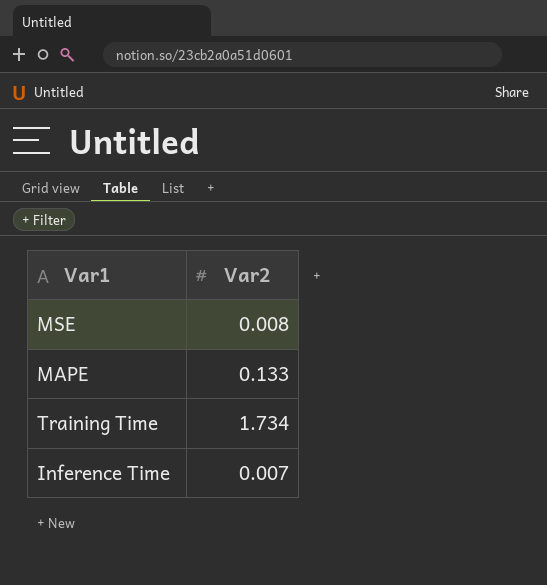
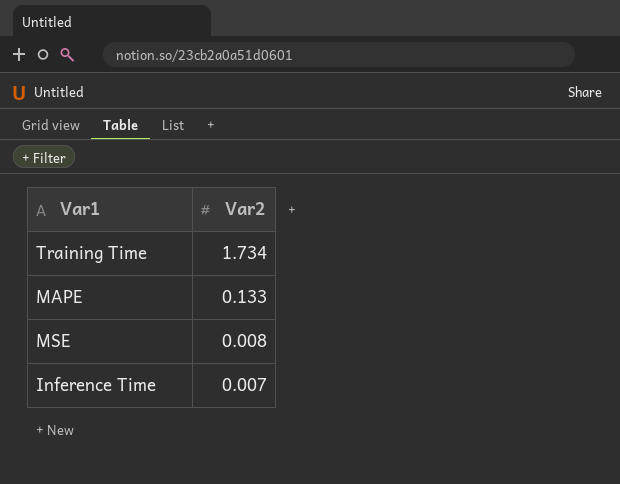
row order: none -> Var2 descending

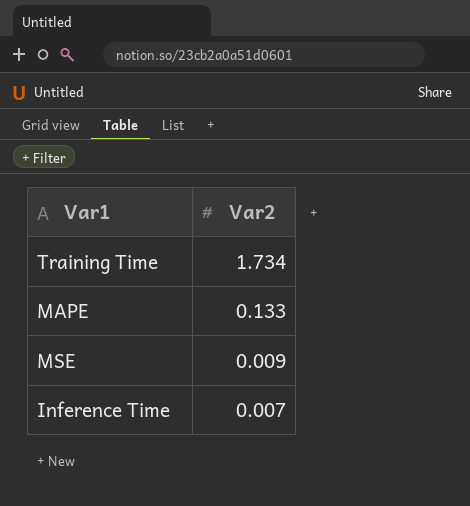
MSE | Var2: 0.008 -> 0.009

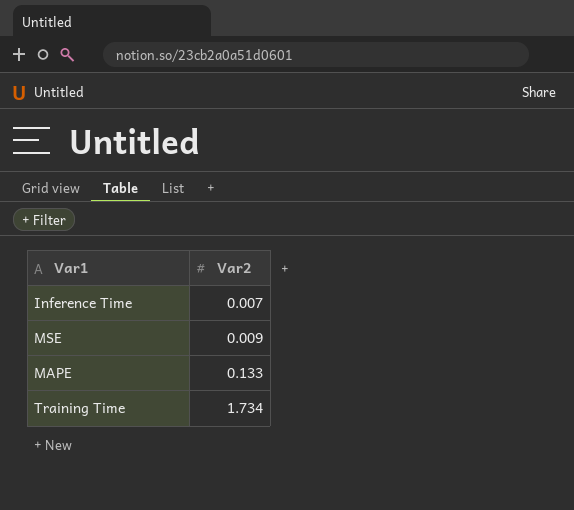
row order: Var2 descending -> Var2 ascending

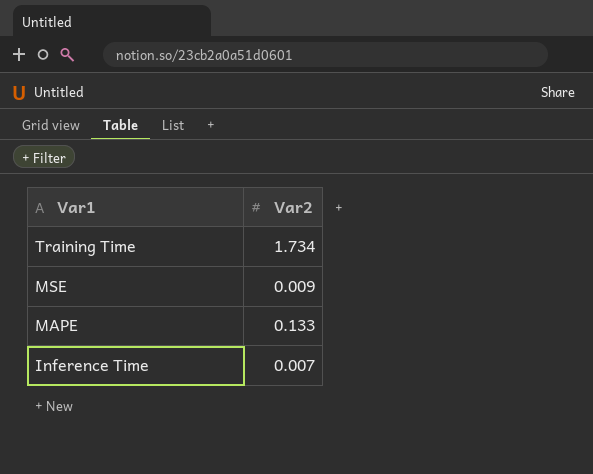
row order: Var2 ascending -> Var1 descending

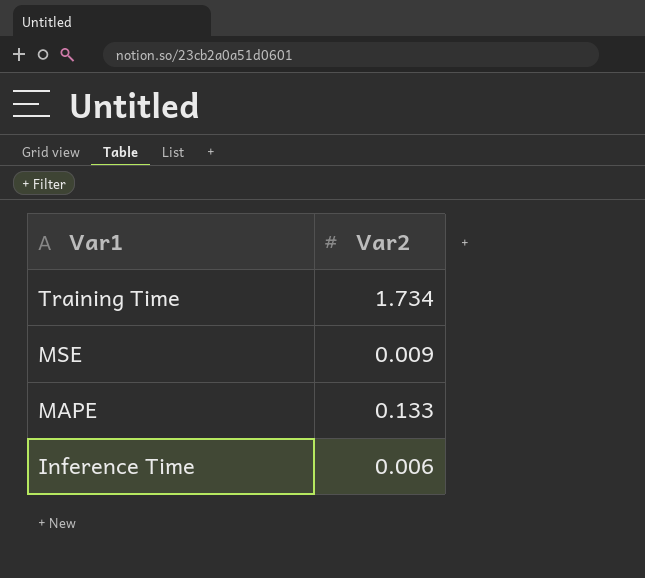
Inference Time | Var2: 0.007 -> 0.006

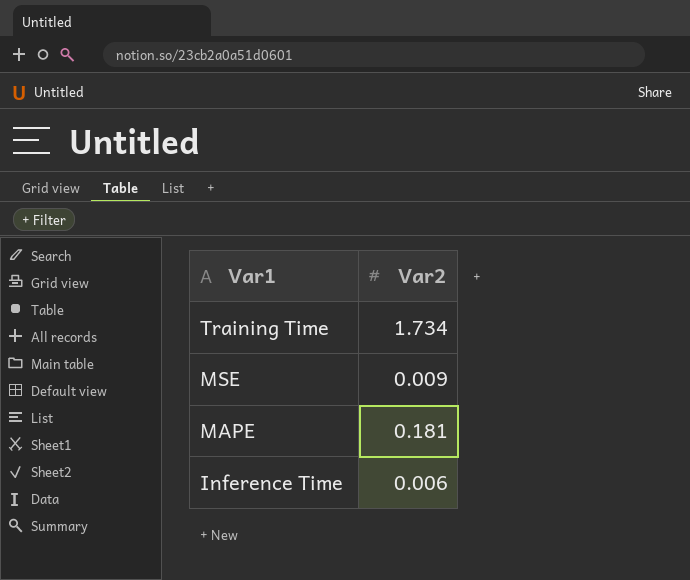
MAPE | Var2: 0.133 -> 0.181

